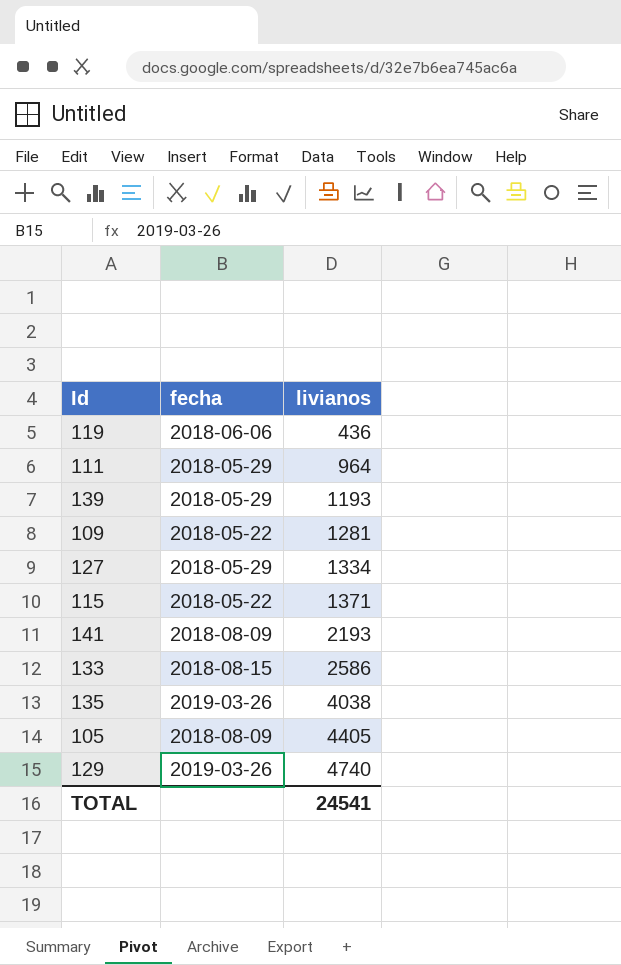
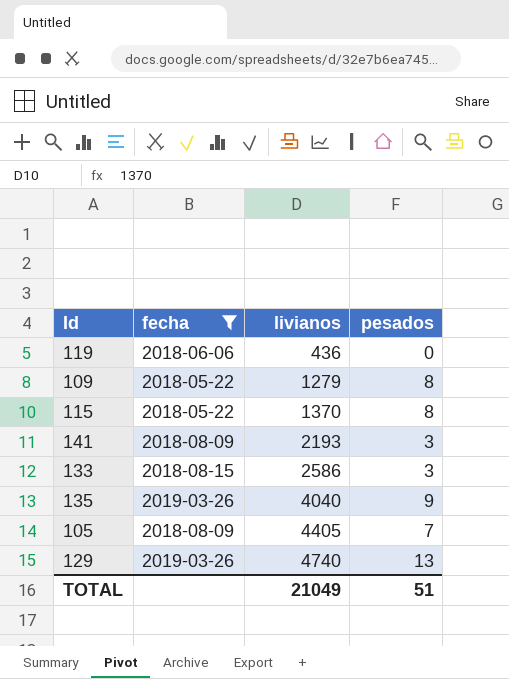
filter: none -> fecha != 2018-05-29
column pesados | position: none -> 4
109 | livianos: 1281 -> 1279
115 | livianos: 1371 -> 1370
135 | livianos: 4038 -> 4040
TOTAL | livianos: 24541 -> 21049

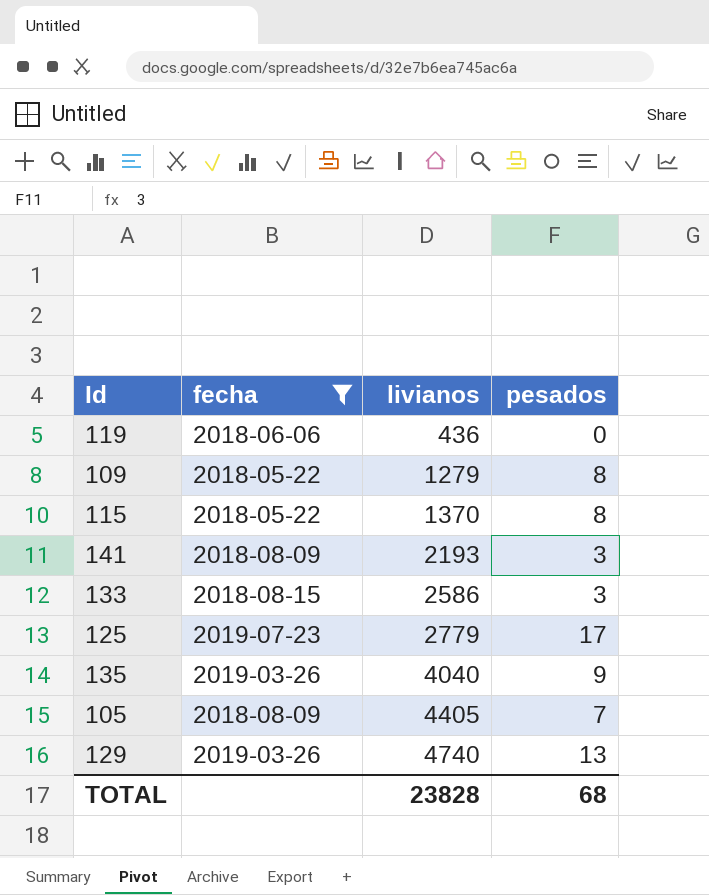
row 125: none -> 2019-07-23 | 2779 | 17
TOTAL | livianos: 21049 -> 23828
TOTAL | pesados: 51 -> 68

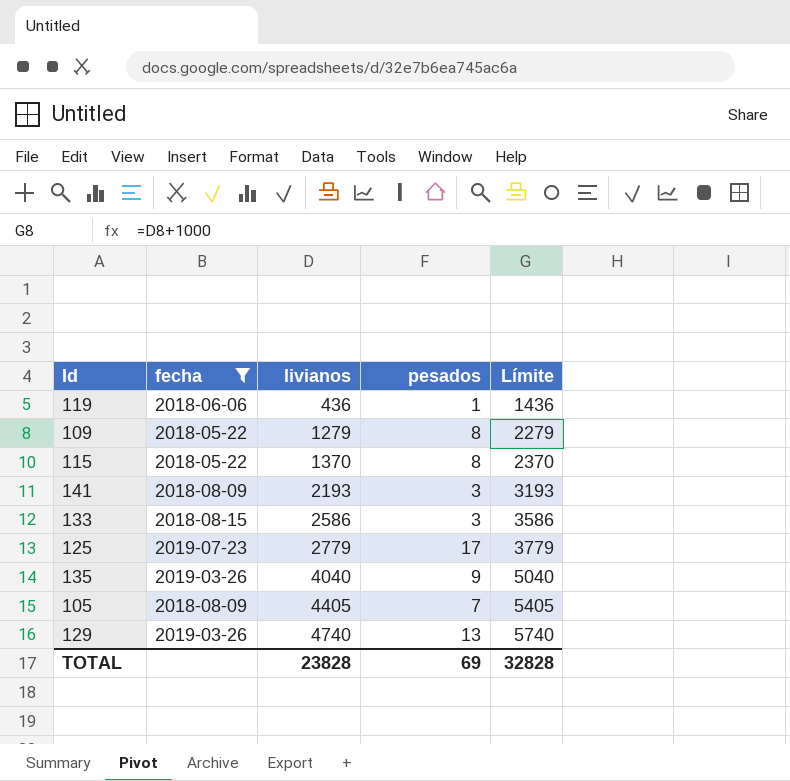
column Límite | formula: none -> [livianos] + 1000
119 | pesados: 0 -> 1
TOTAL | pesados: 68 -> 69

